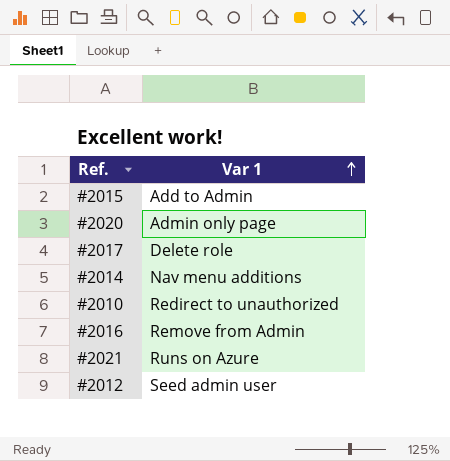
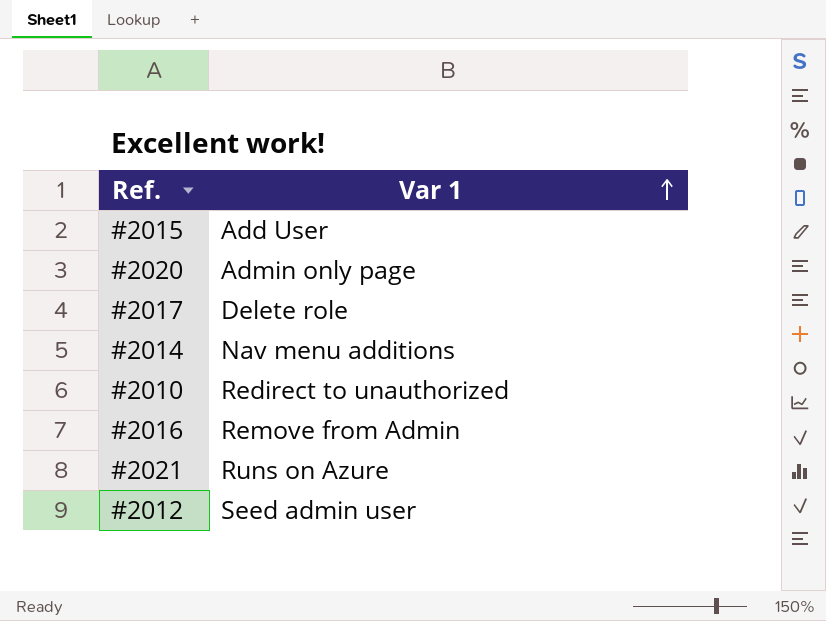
#2015 | Var 1: Add to Admin -> Add User

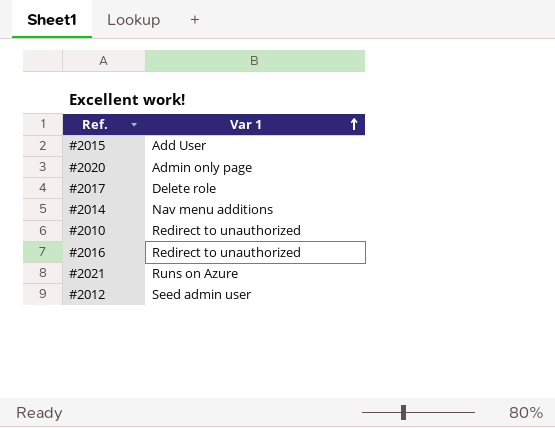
#2016 | Var 1: Remove from Admin -> Redirect to unauthorized

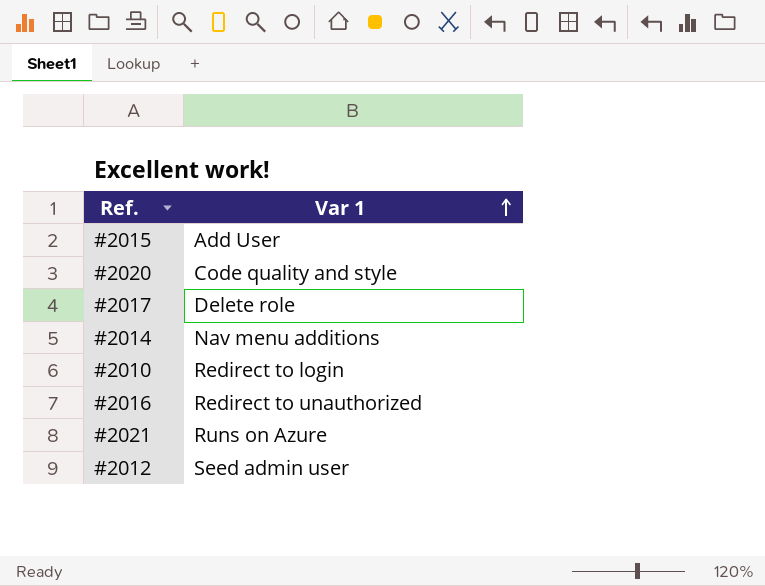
#2020 | Var 1: Admin only page -> Code quality and style
#2010 | Var 1: Redirect to unauthorized -> Redirect to login

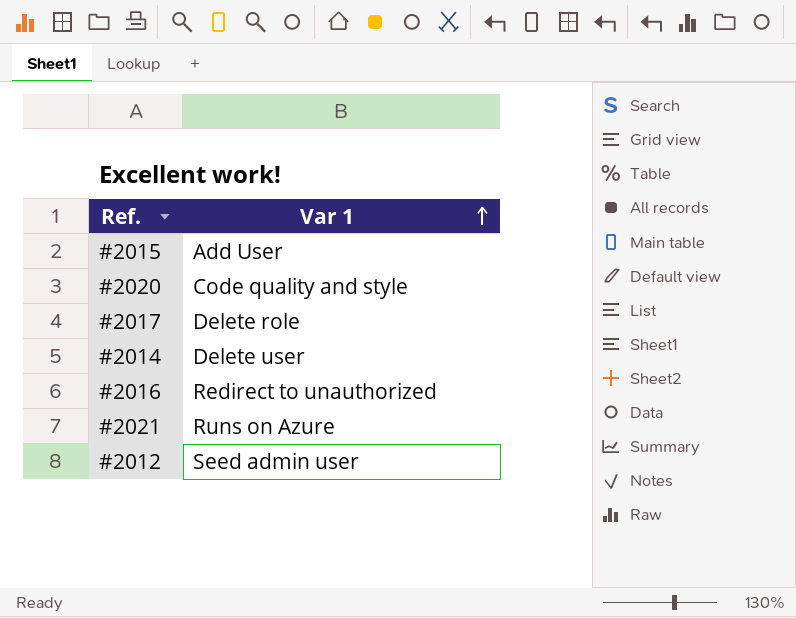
row #2010: Redirect to login -> none
#2014 | Var 1: Nav menu additions -> Delete user

